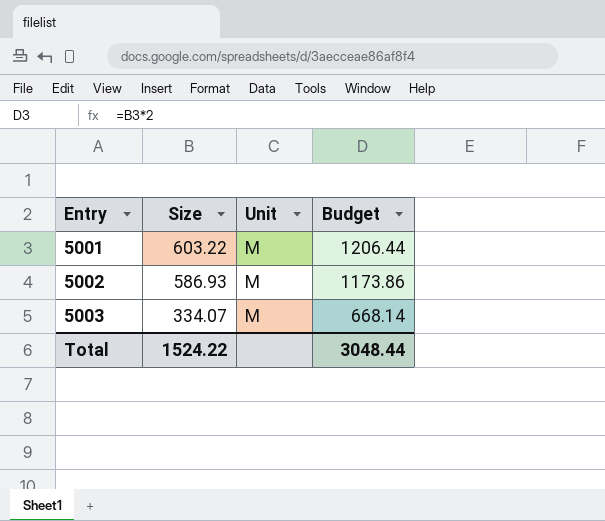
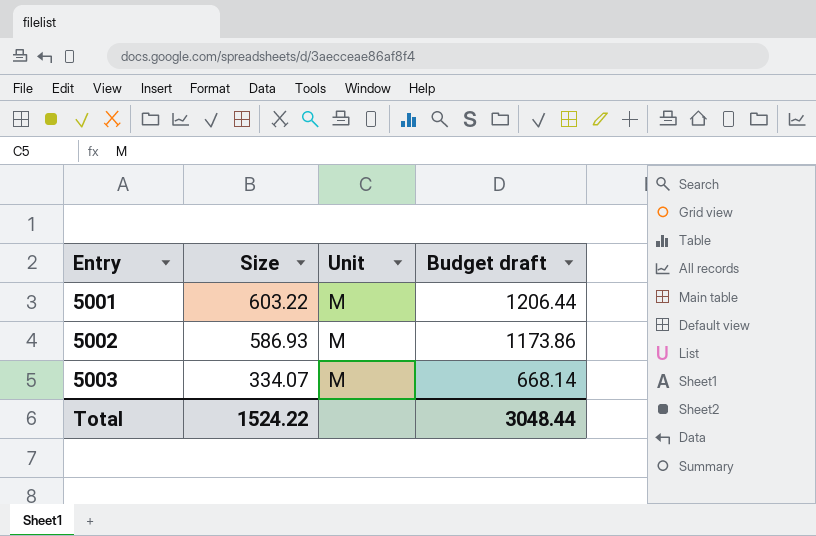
column name: Budget -> Budget draft

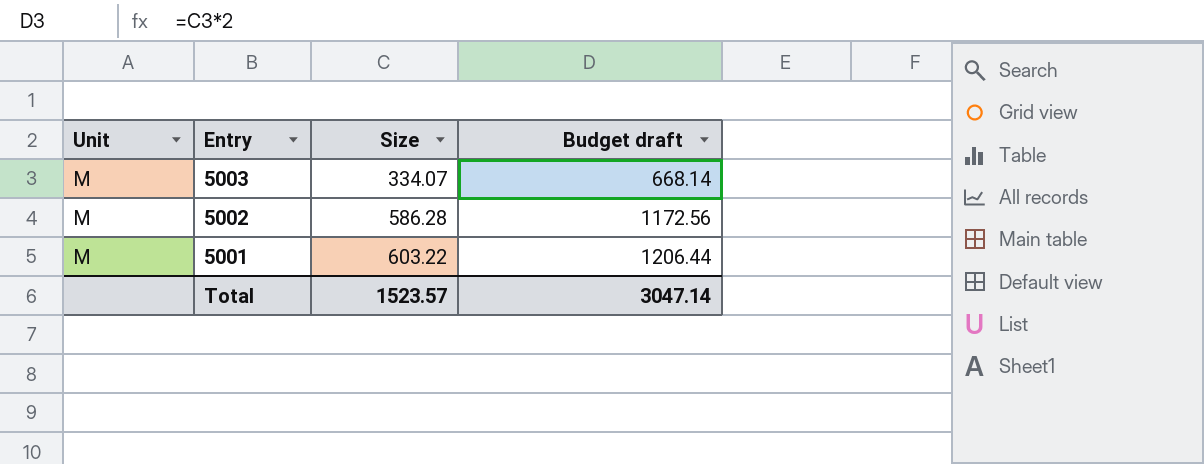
row order: Entry ascending -> Entry descending
column Unit | position: 3 -> 1
5002 | Size: 586.93 -> 586.28
5002 | Budget draft: 1173.86 -> 1172.56
Total | Size: 1524.22 -> 1523.57
Total | Budget draft: 3048.44 -> 3047.14

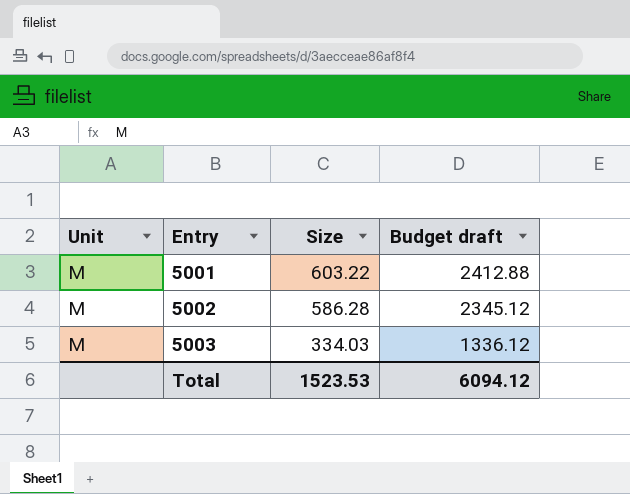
row order: Entry descending -> Entry ascending
column Budget draft | formula: [Size] * 2 -> [Size] * 4
5003 | Size: 334.07 -> 334.03
Total | Size: 1523.57 -> 1523.53
Total | Budget draft: 3047.14 -> 6094.12

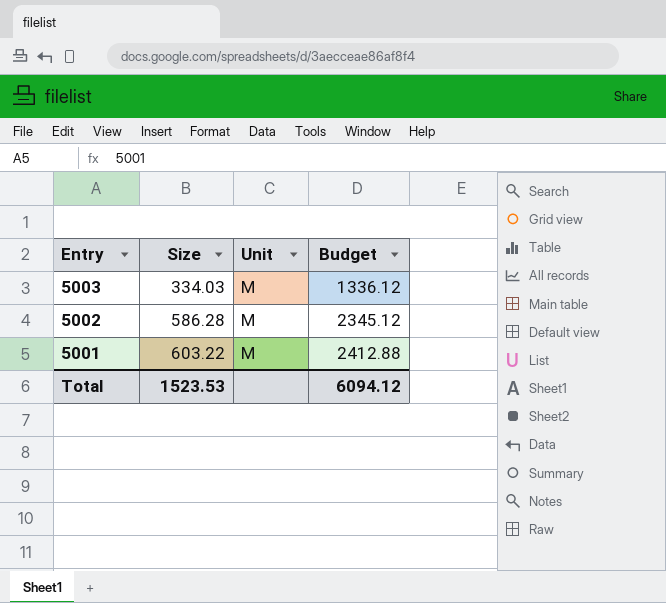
row order: Entry ascending -> Entry descending
column Unit | position: 1 -> 3
column name: Budget draft -> Budget

